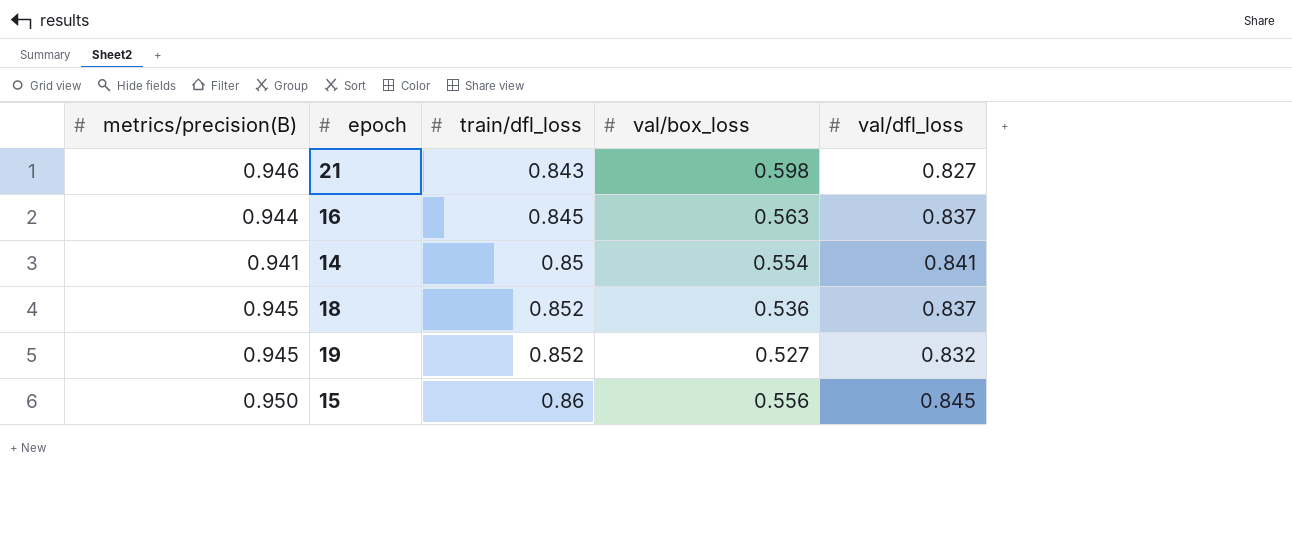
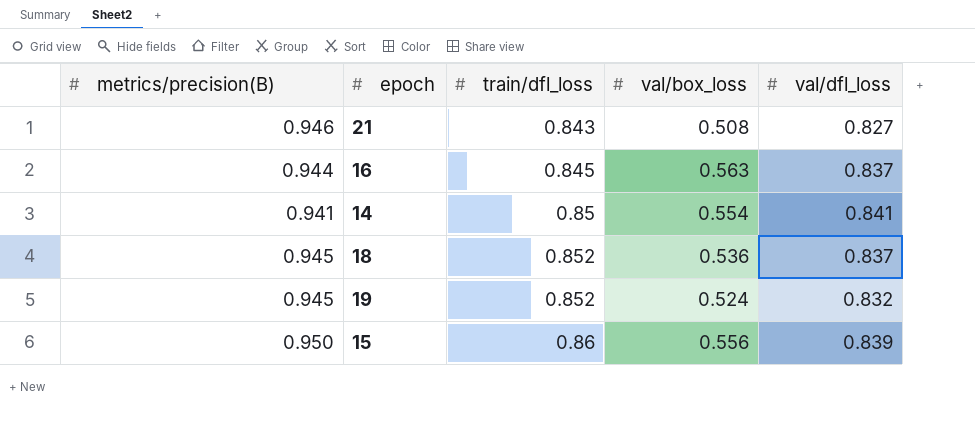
21 | val/box_loss: 0.598 -> 0.508
19 | val/box_loss: 0.527 -> 0.524
15 | val/dfl_loss: 0.845 -> 0.839

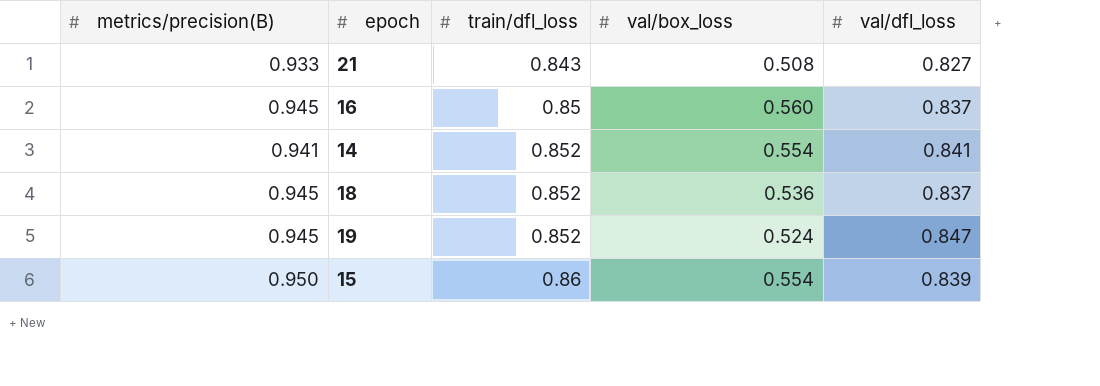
21 | metrics/precision(B): 0.946 -> 0.933
16 | metrics/precision(B): 0.944 -> 0.945
16 | train/dfl_loss: 0.845 -> 0.85
16 | val/box_loss: 0.563 -> 0.560
14 | train/dfl_loss: 0.85 -> 0.852
19 | val/dfl_loss: 0.832 -> 0.847
15 | val/box_loss: 0.556 -> 0.554

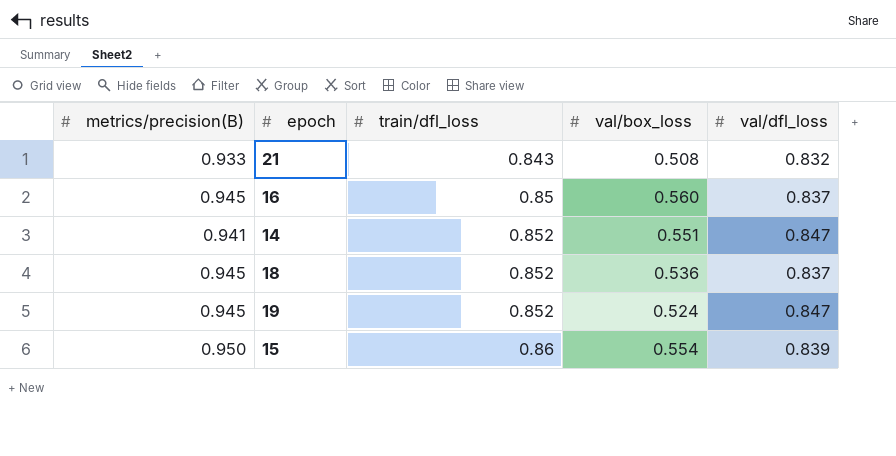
21 | val/dfl_loss: 0.827 -> 0.832
14 | val/box_loss: 0.554 -> 0.551
14 | val/dfl_loss: 0.841 -> 0.847

